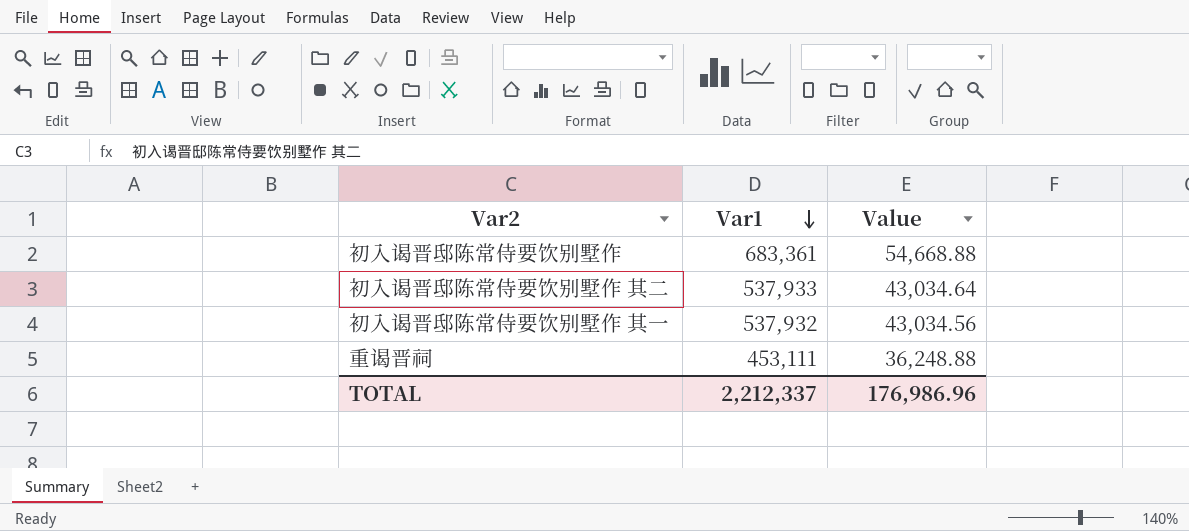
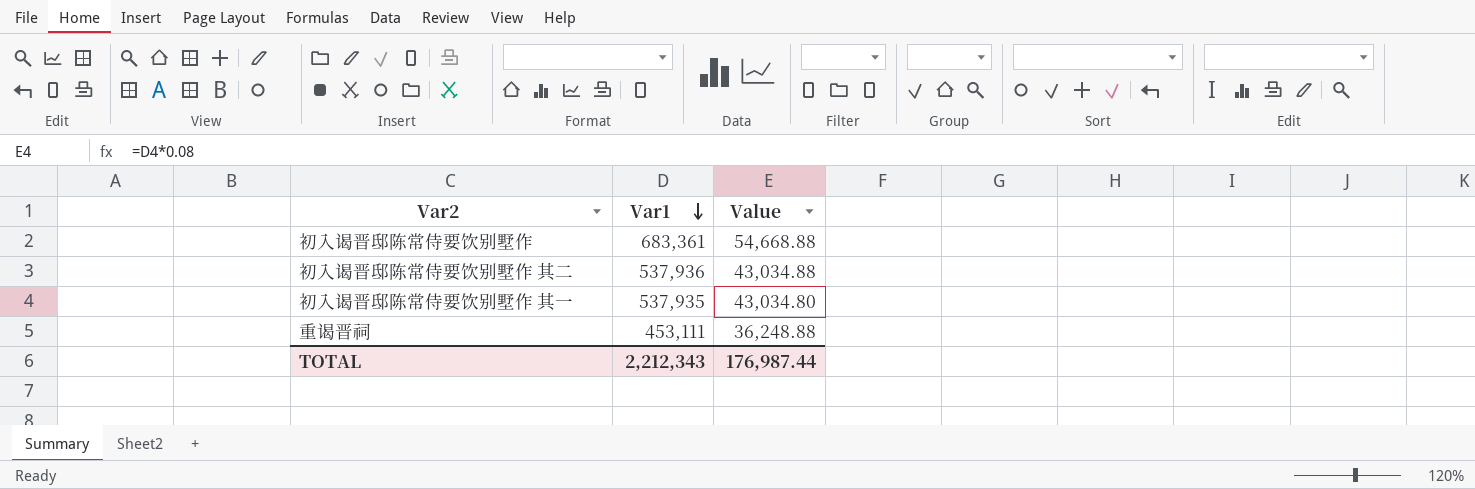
初入谒晋邸陈常侍要饮别墅作 其二 | Var1: 537,933 -> 537,936
初入谒晋邸陈常侍要饮别墅作 其二 | Value: 43,034.64 -> 43,034.88
初入谒晋邸陈常侍要饮别墅作 其一 | Var1: 537,932 -> 537,935
初入谒晋邸陈常侍要饮别墅作 其一 | Value: 43,034.56 -> 43,034.80
TOTAL | Var1: 2,212,337 -> 2,212,343
TOTAL | Value: 176,986.96 -> 176,987.44

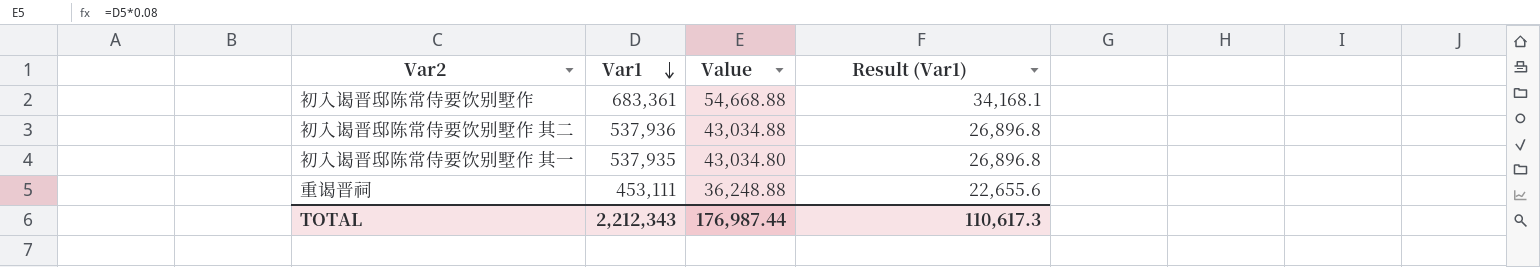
column Result (Var1) | formula: none -> [Var1] * 0.05

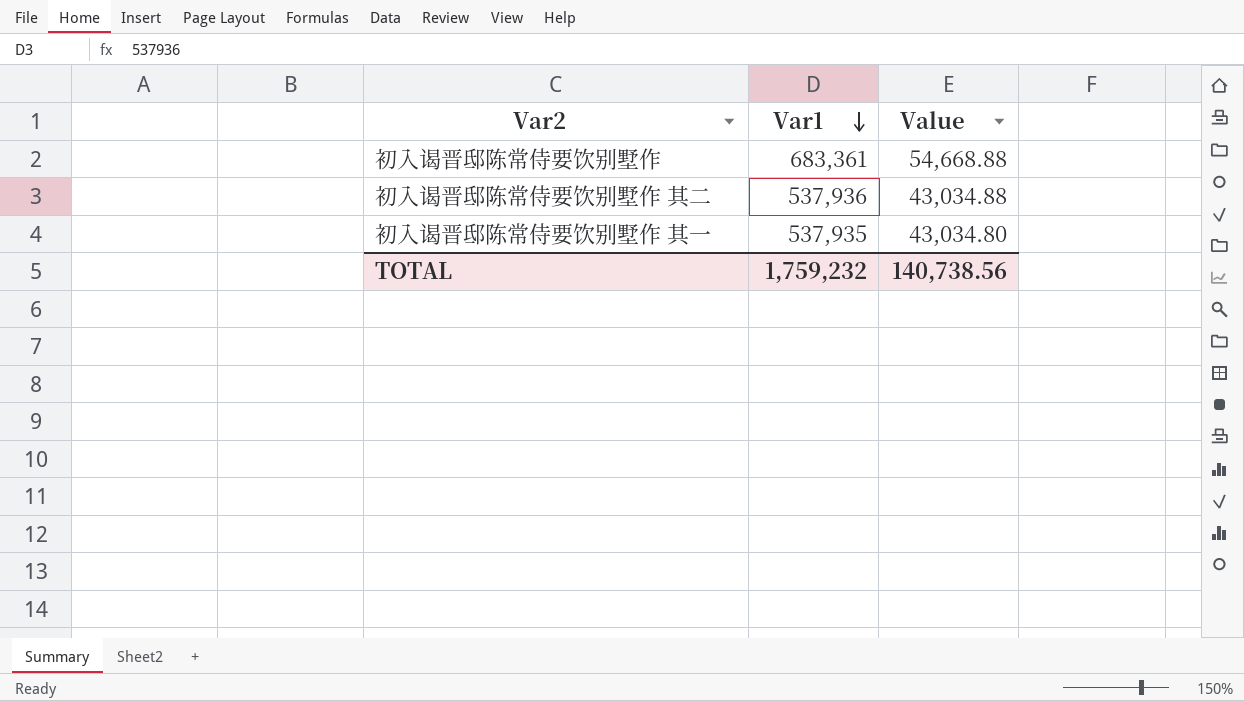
column Result (Var1) | formula: [Var1] * 0.05 -> none
row 重谒晋祠: 453,111 | 36,248.88 | 22,655.6 -> none
TOTAL | Var1: 2,212,343 -> 1,759,232
TOTAL | Value: 176,987.44 -> 140,738.56

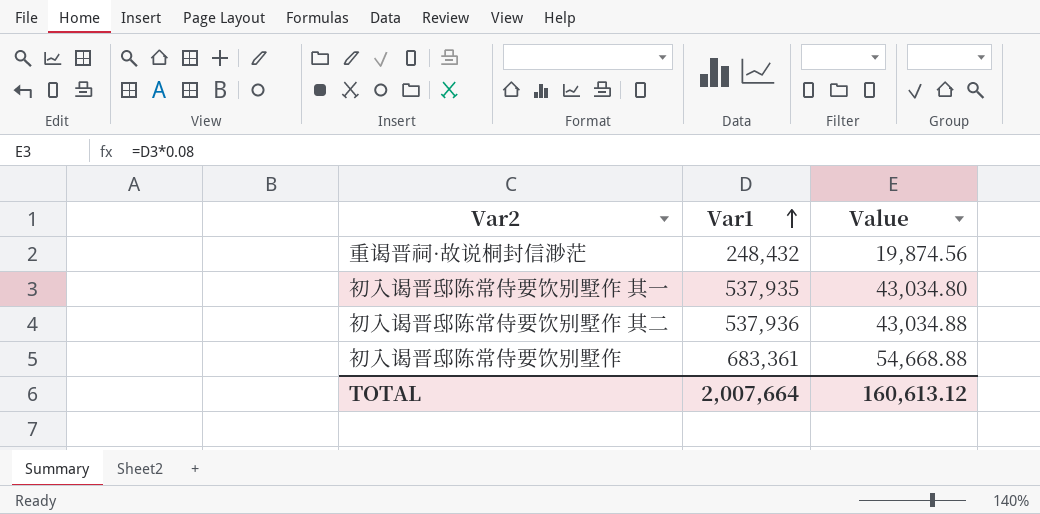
row order: Var1 descending -> Var1 ascending
row 重谒晋祠·故说桐封信渺茫: none -> 248,432 | 19,874.56
TOTAL | Var1: 1,759,232 -> 2,007,664
TOTAL | Value: 140,738.56 -> 160,613.12

